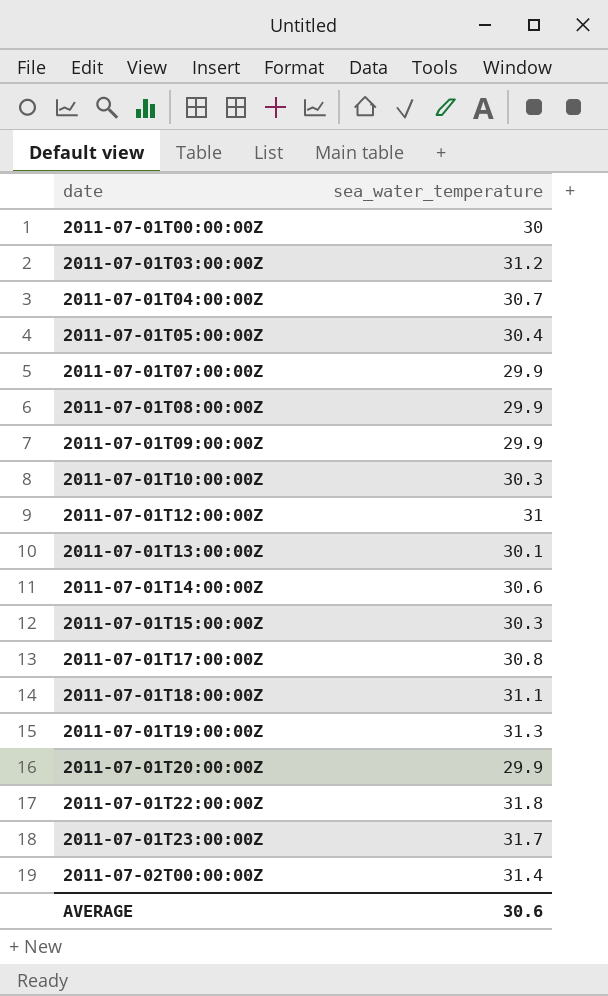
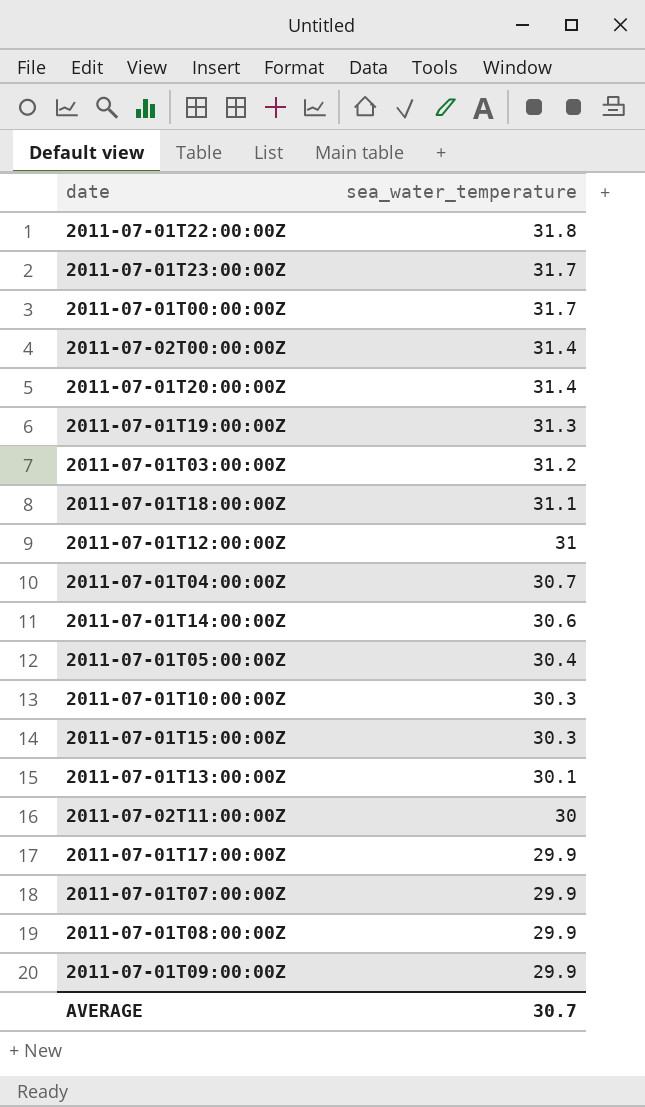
row order: date ascending -> sea_water_temperature descending
2011-07-01T00:00:00Z | sea_water_temperature: 30 -> 31.7
2011-07-01T20:00:00Z | sea_water_temperature: 29.9 -> 31.4
row 2011-07-02T11:00:00Z: none -> 30
2011-07-01T17:00:00Z | sea_water_temperature: 30.8 -> 29.9
AVERAGE | sea_water_temperature: 30.6 -> 30.7

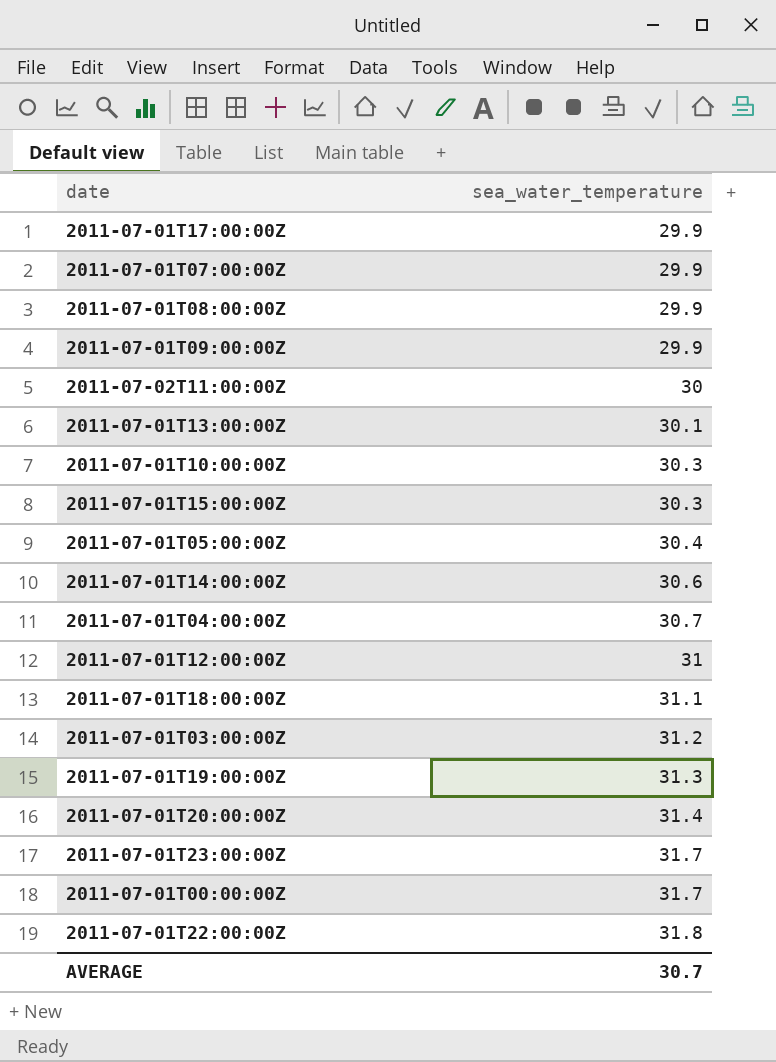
row order: sea_water_temperature descending -> sea_water_temperature ascending
row 2011-07-02T00:00:00Z: 31.4 -> none

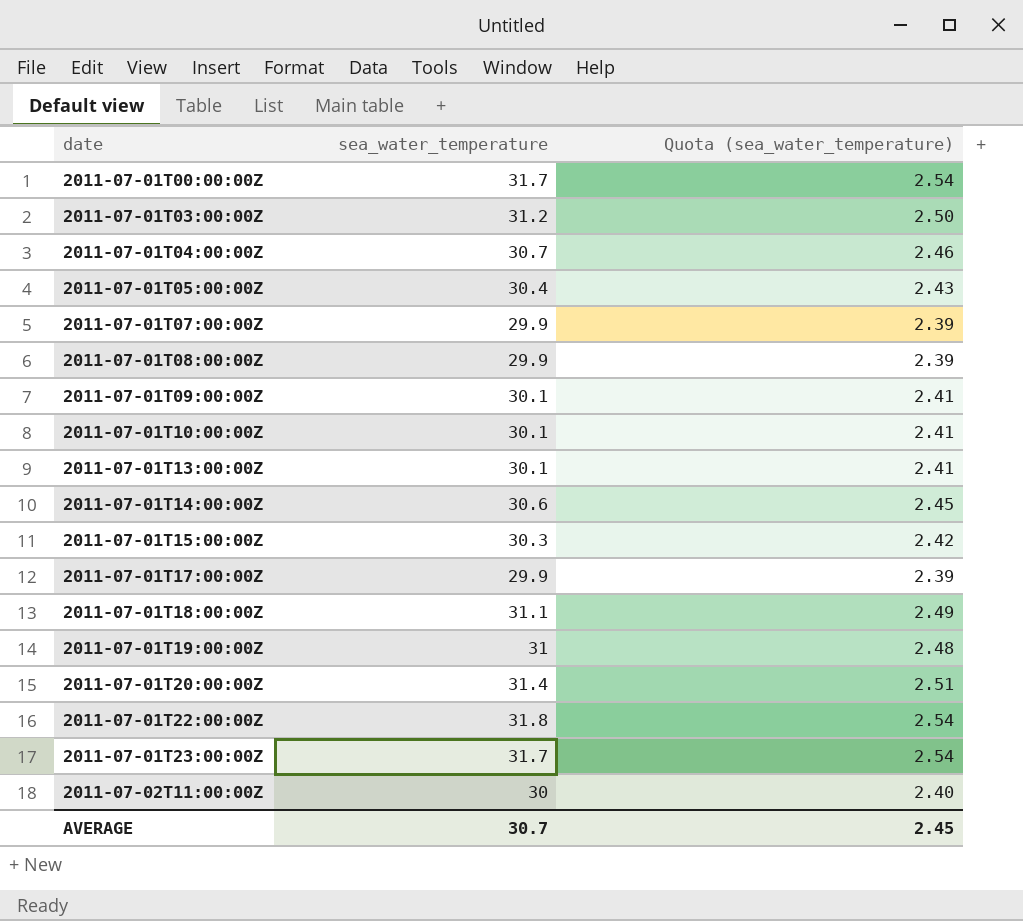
row order: sea_water_temperature ascending -> date ascending
column Quota (sea_water_temperature) | formula: none -> [sea_water_temperature] * 0.08
row 2011-07-01T12:00:00Z: 31 -> none
2011-07-01T09:00:00Z | sea_water_temperature: 29.9 -> 30.1
2011-07-01T10:00:00Z | sea_water_temperature: 30.3 -> 30.1
2011-07-01T19:00:00Z | sea_water_temperature: 31.3 -> 31

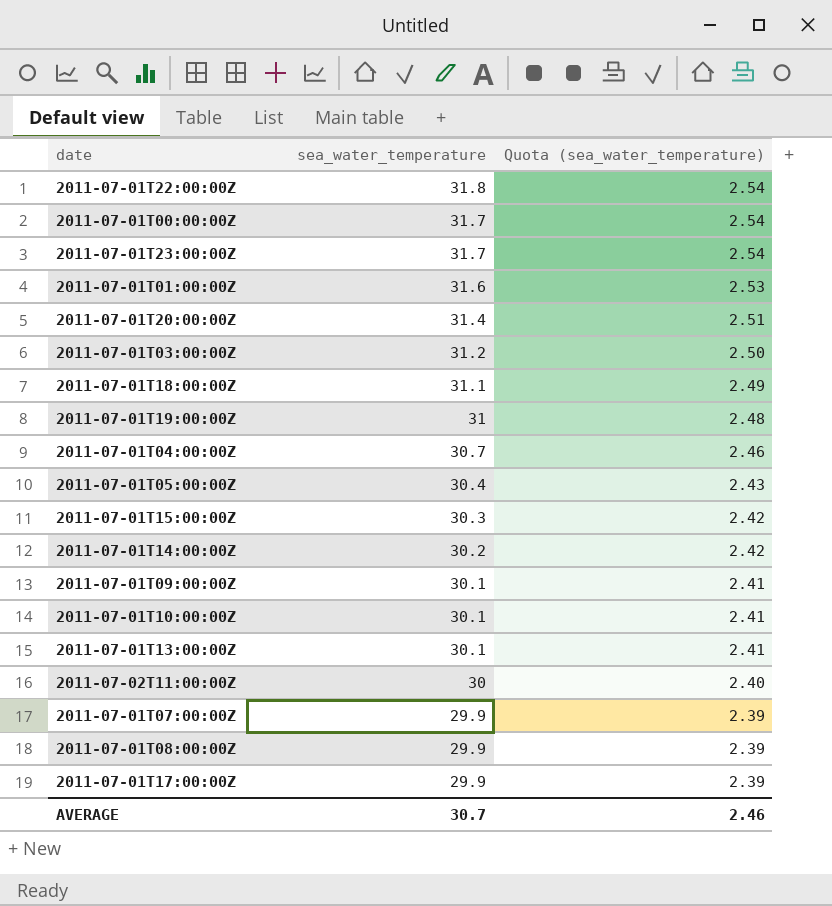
row order: date ascending -> sea_water_temperature descending
row 2011-07-01T01:00:00Z: none -> 31.6 | 2.53
2011-07-01T14:00:00Z | sea_water_temperature: 30.6 -> 30.2
2011-07-01T14:00:00Z | Quota (sea_water_temperature): 2.45 -> 2.42
AVERAGE | Quota (sea_water_temperature): 2.45 -> 2.46

